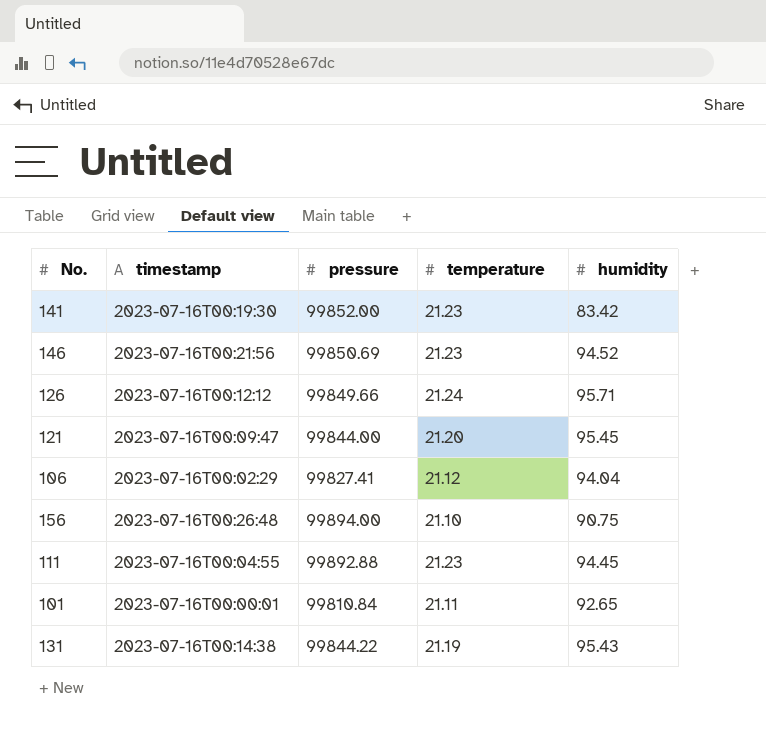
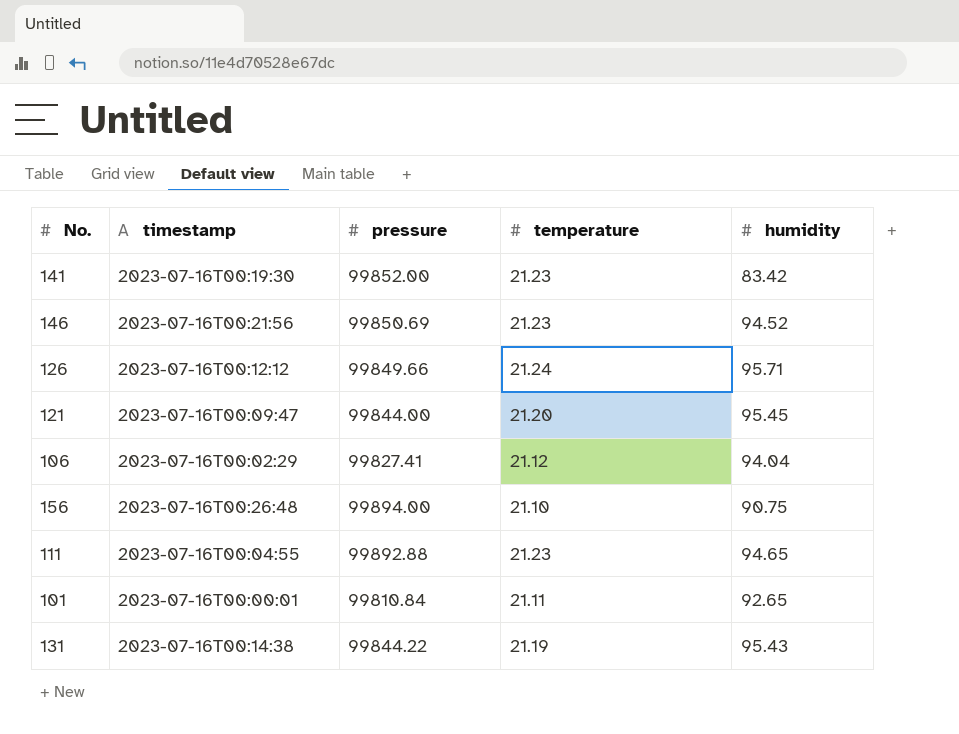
111 | humidity: 94.45 -> 94.65

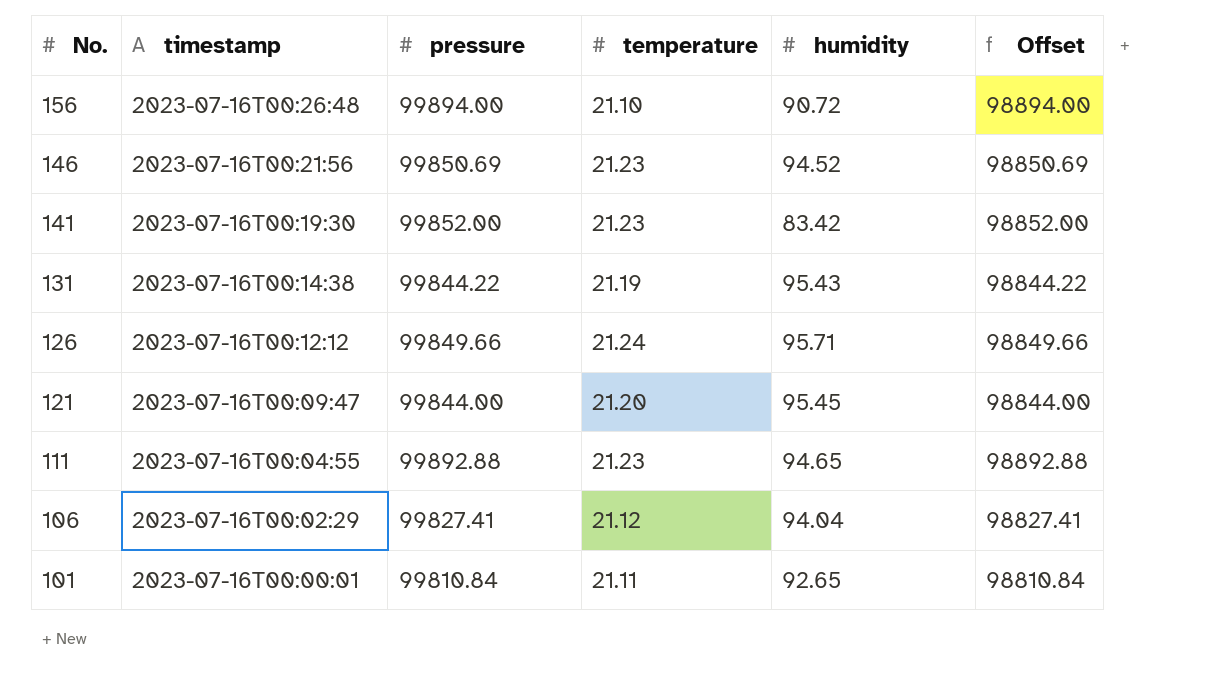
row order: none -> No. descending
column Offset | formula: none -> [pressure] - 1000
156 | humidity: 90.75 -> 90.72

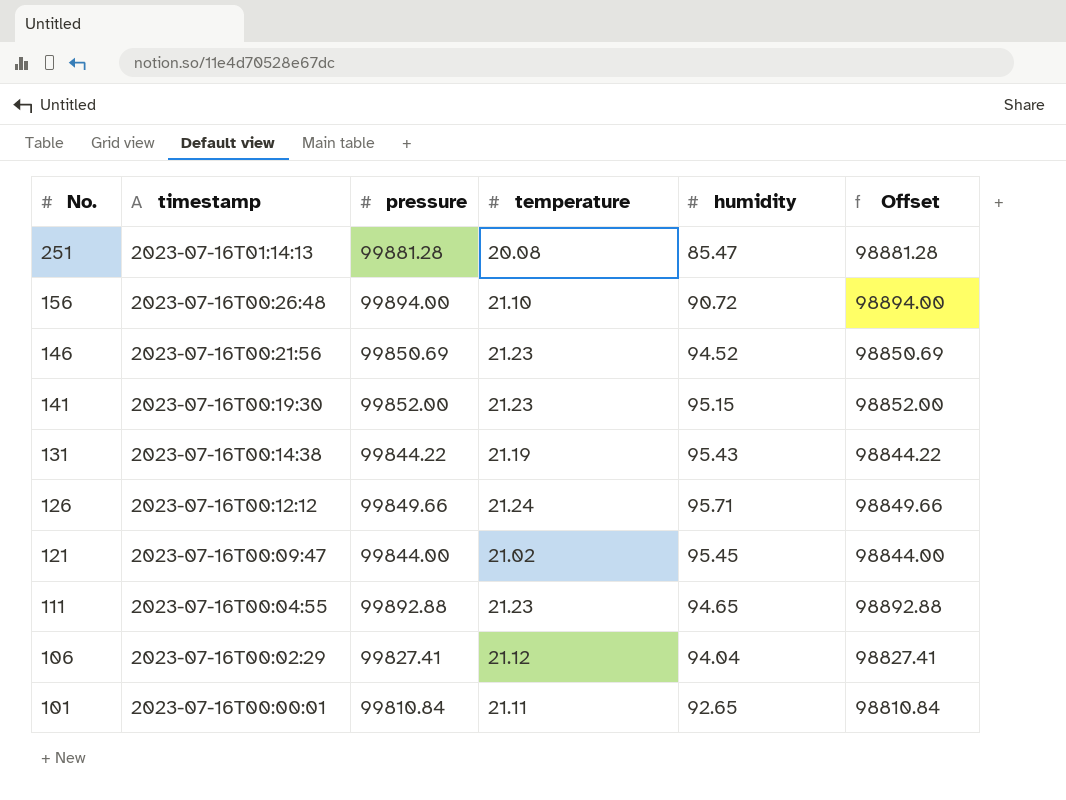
row 251: none -> 2023-07-16T01:14:13 | 99881.28 | 20.08 | 85.47 | 98881.28
141 | humidity: 83.42 -> 95.15
121 | temperature: 21.20 -> 21.02

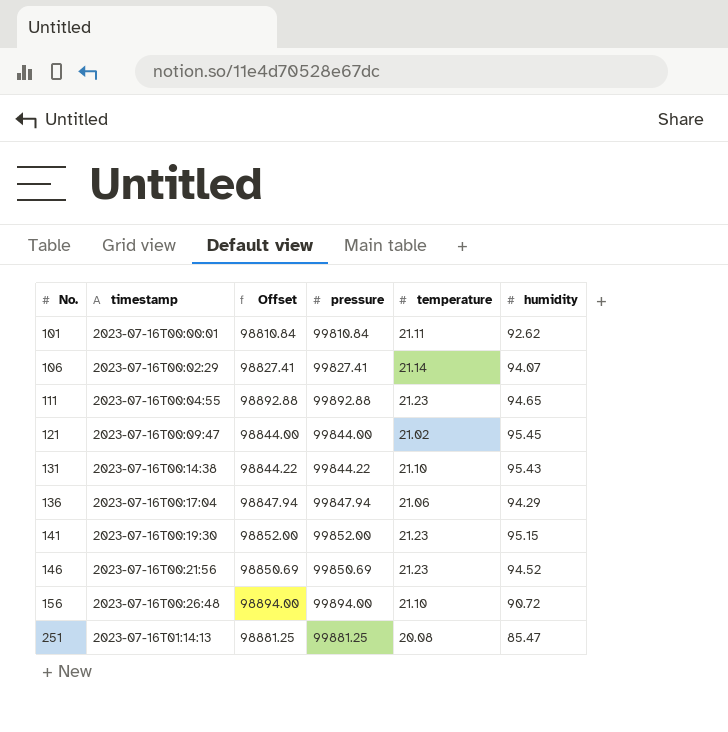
row order: No. descending -> No. ascending
column Offset | position: 6 -> 3
row 126: 2023-07-16T00:12:12 | 99849.66 | 21.24 | 95.71 | 98849.66 -> none
101 | humidity: 92.65 -> 92.62
106 | temperature: 21.12 -> 21.14
106 | humidity: 94.04 -> 94.07
131 | temperature: 21.19 -> 21.10
row 136: none -> 2023-07-16T00:17:04 | 98847.94 | 99847.94 | 21.06 | 94.29
251 | Offset: 98881.28 -> 98881.25
251 | pressure: 99881.28 -> 99881.25

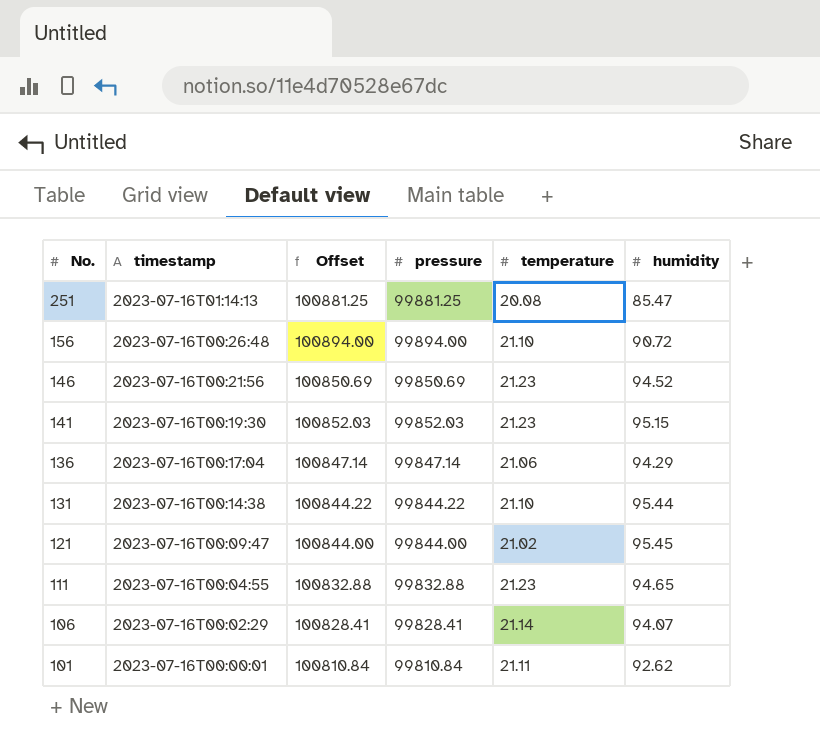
row order: No. ascending -> No. descending
column Offset | formula: [pressure] - 1000 -> [pressure] + 1000
141 | pressure: 99852.00 -> 99852.03
136 | pressure: 99847.94 -> 99847.14
131 | humidity: 95.43 -> 95.44
111 | pressure: 99892.88 -> 99832.88
106 | pressure: 99827.41 -> 99828.41

